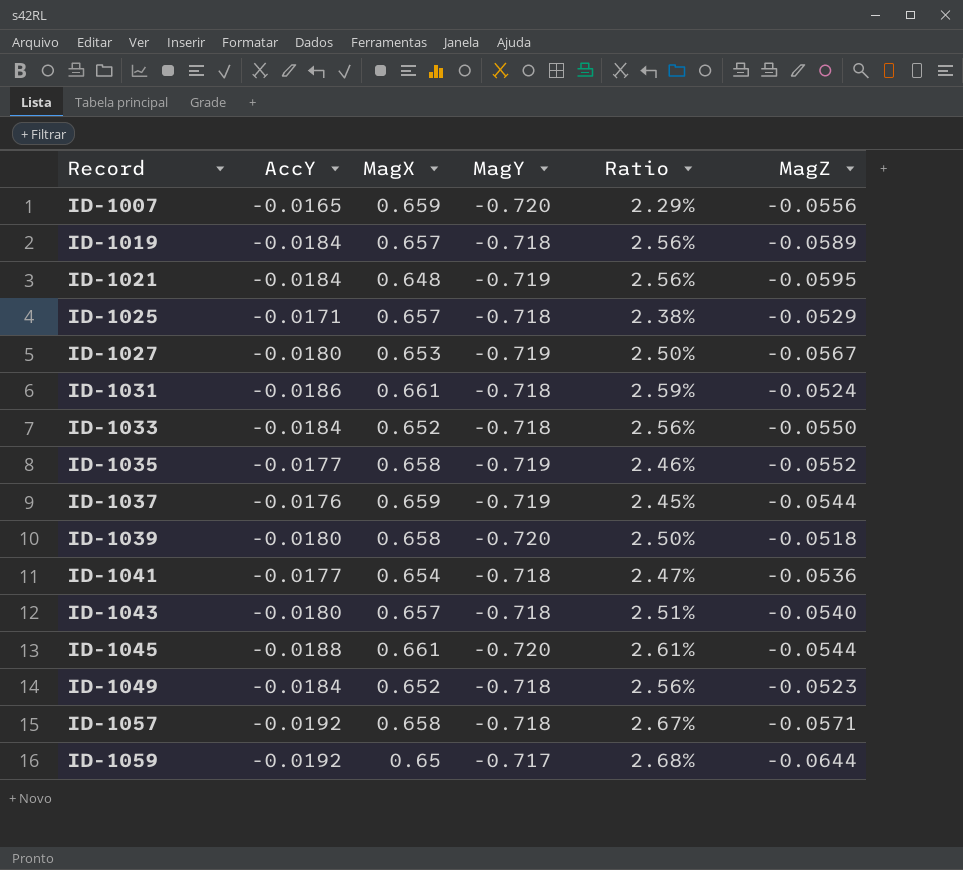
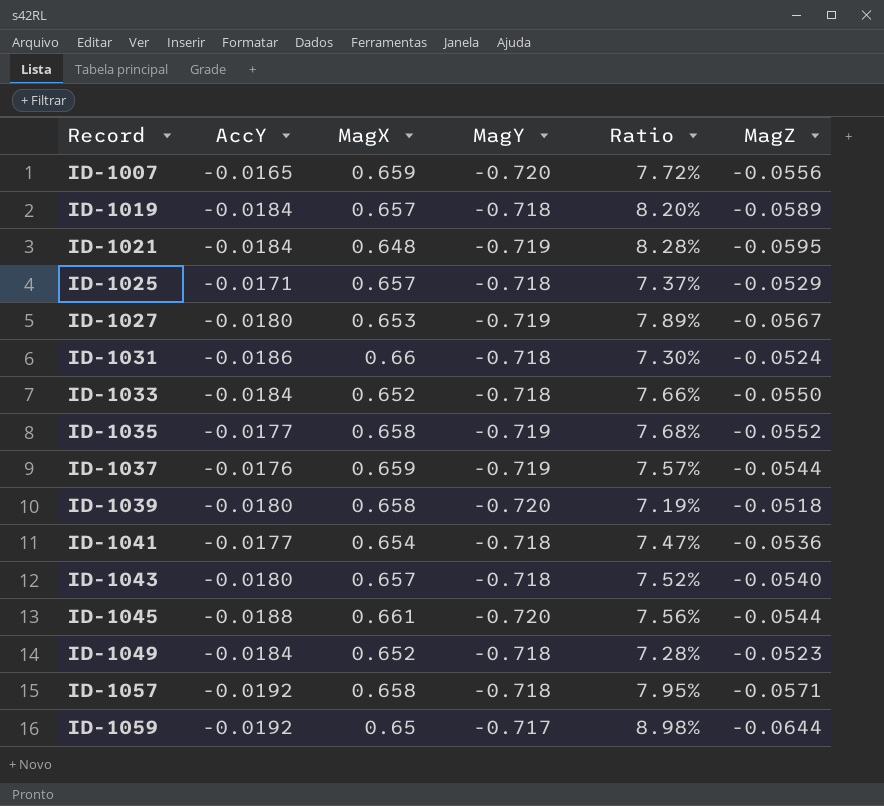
column Ratio | formula: [AccY] / [MagY] -> [MagZ] / [MagY]
ID-1031 | MagX: 0.661 -> 0.66

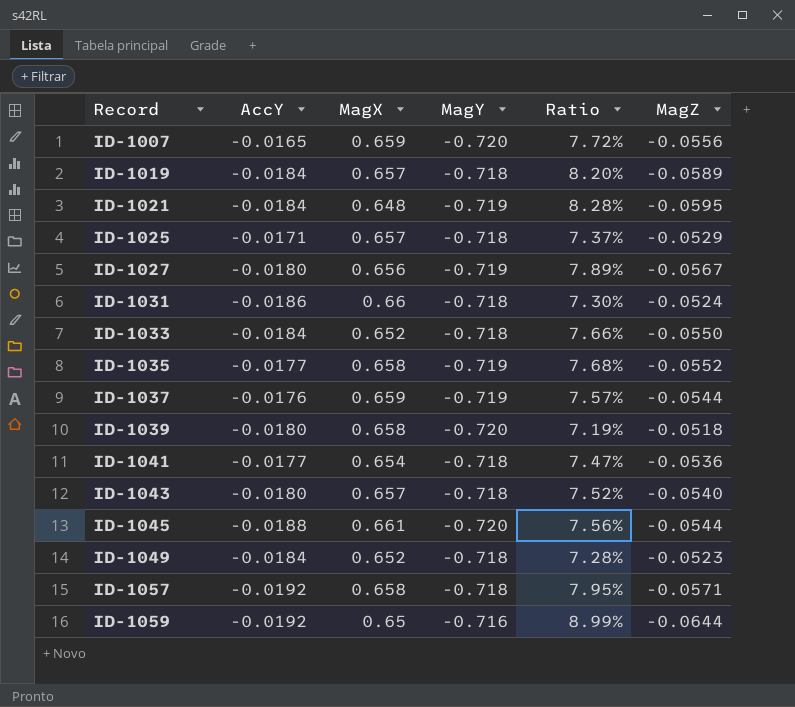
ID-1027 | MagX: 0.653 -> 0.656
ID-1059 | MagY: -0.717 -> -0.716
ID-1059 | Ratio: 8.98% -> 8.99%

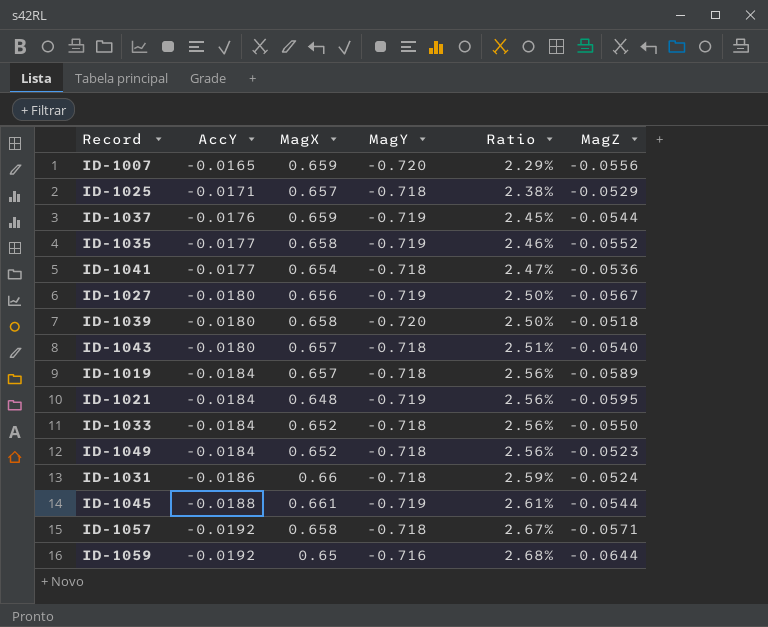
row order: Record ascending -> AccY descending
column Ratio | formula: [MagZ] / [MagY] -> [AccY] / [MagY]
ID-1045 | MagY: -0.720 -> -0.719

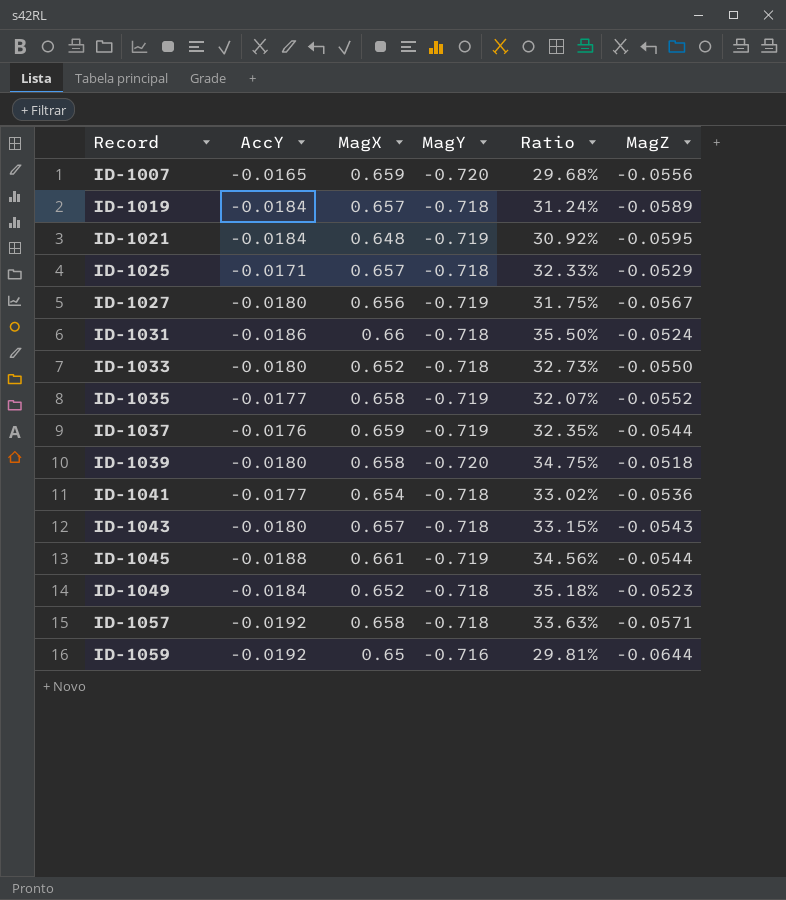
row order: AccY descending -> Record ascending
column Ratio | formula: [AccY] / [MagY] -> [AccY] / [MagZ]
ID-1033 | AccY: -0.0184 -> -0.0180
ID-1043 | MagZ: -0.0540 -> -0.0543

